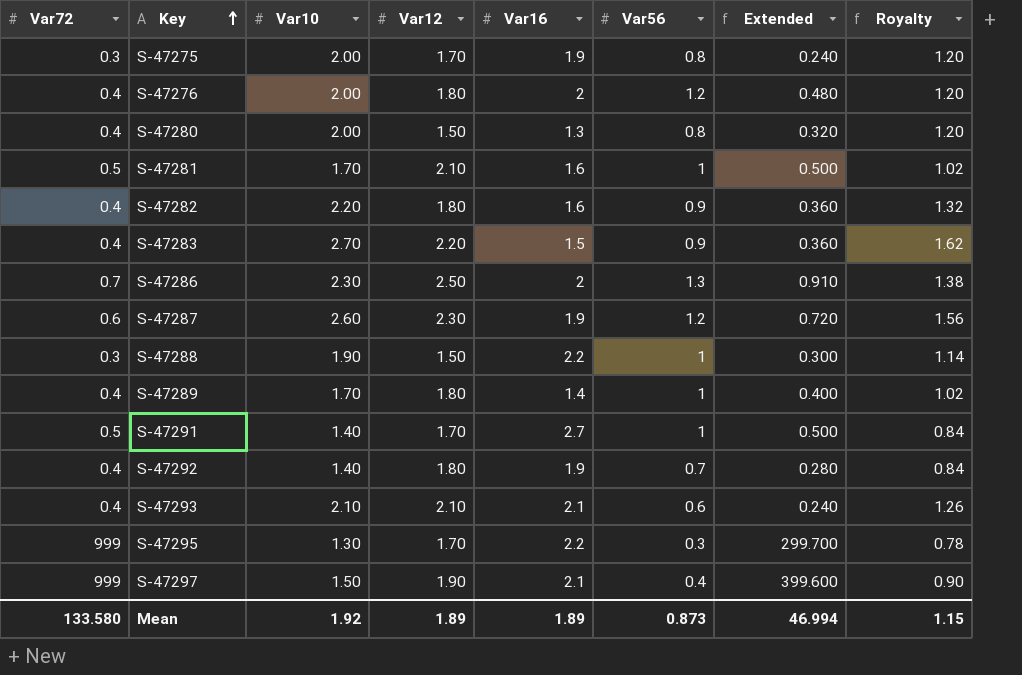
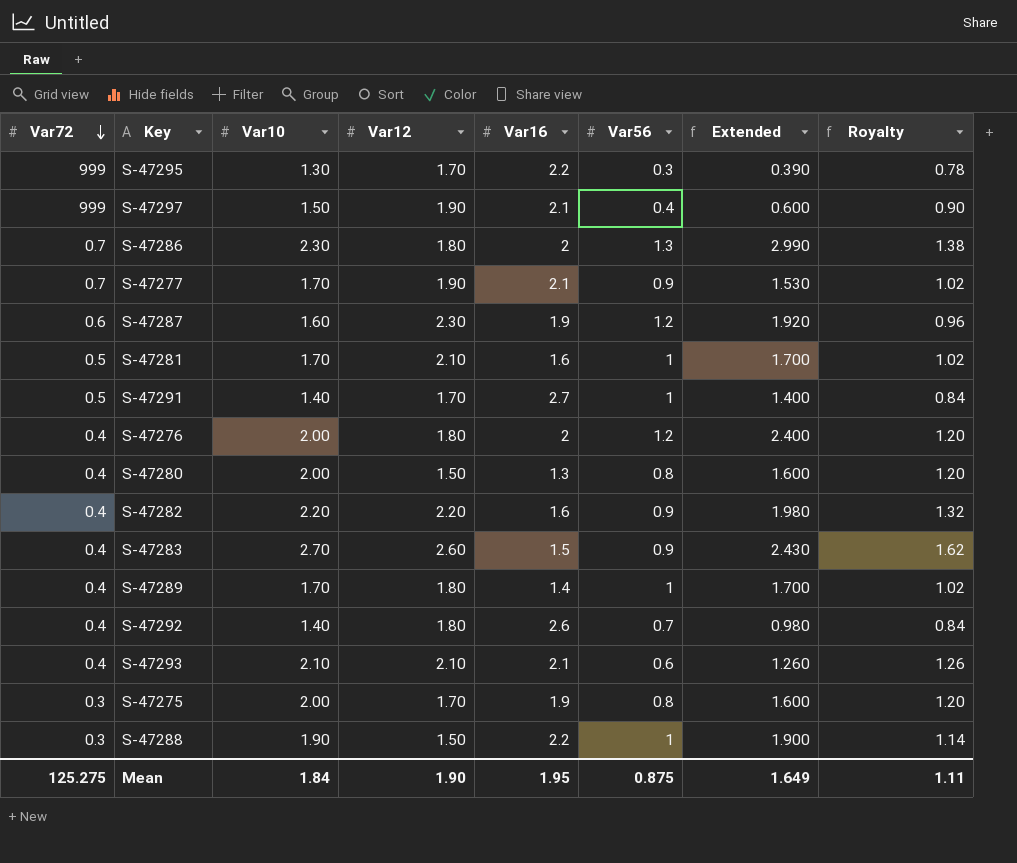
row order: Key ascending -> Var72 descending
column Extended | formula: [Var72] * [Var56] -> [Var10] * [Var56]
S-47286 | Var12: 2.50 -> 1.80
row S-47277: none -> 0.7 | 1.70 | 1.90 | 2.1 | 0.9 | 1.530 | 1.02
S-47287 | Var10: 2.60 -> 1.60
S-47287 | Royalty: 1.56 -> 0.96
S-47282 | Var12: 1.80 -> 2.20
S-47283 | Var12: 2.20 -> 2.60
S-47292 | Var16: 1.9 -> 2.6
Mean | Var72: 133.580 -> 125.275
Mean | Var10: 1.92 -> 1.84
Mean | Var12: 1.89 -> 1.90
Mean | Var16: 1.89 -> 1.95
Mean | Var56: 0.873 -> 0.875
Mean | Extended: 46.994 -> 1.649
Mean | Royalty: 1.15 -> 1.11

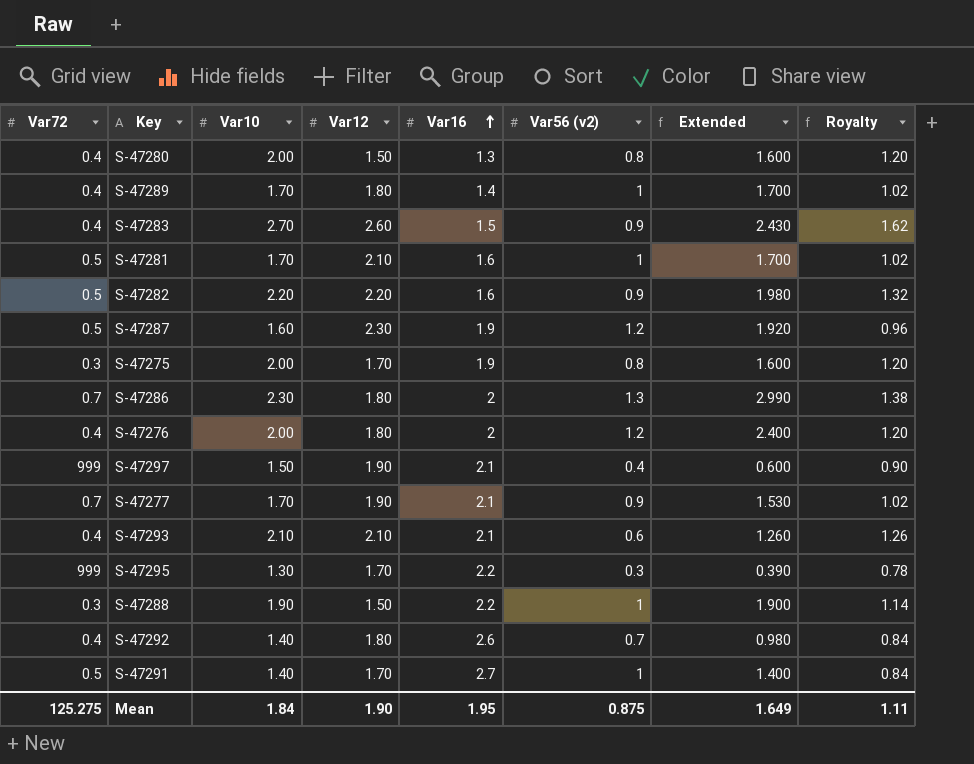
row order: Var72 descending -> Var16 ascending
column name: Var56 -> Var56 (v2)
S-47282 | Var72: 0.4 -> 0.5
S-47287 | Var72: 0.6 -> 0.5

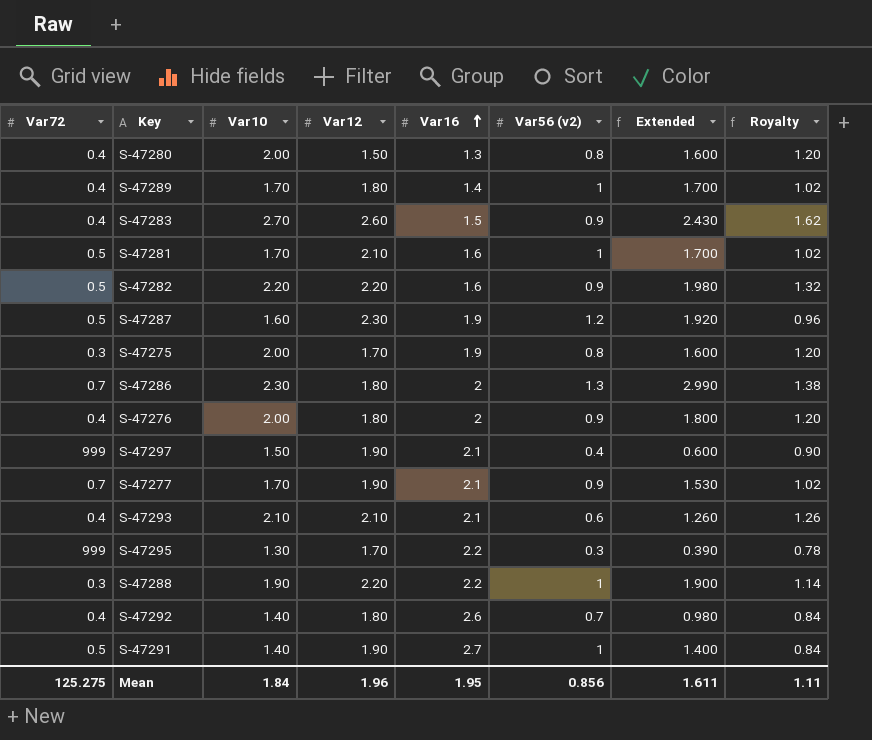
S-47276 | Var56 (v2): 1.2 -> 0.9
S-47276 | Extended: 2.400 -> 1.800
S-47288 | Var12: 1.50 -> 2.20
S-47291 | Var12: 1.70 -> 1.90
Mean | Var12: 1.90 -> 1.96
Mean | Var56 (v2): 0.875 -> 0.856
Mean | Extended: 1.649 -> 1.611

